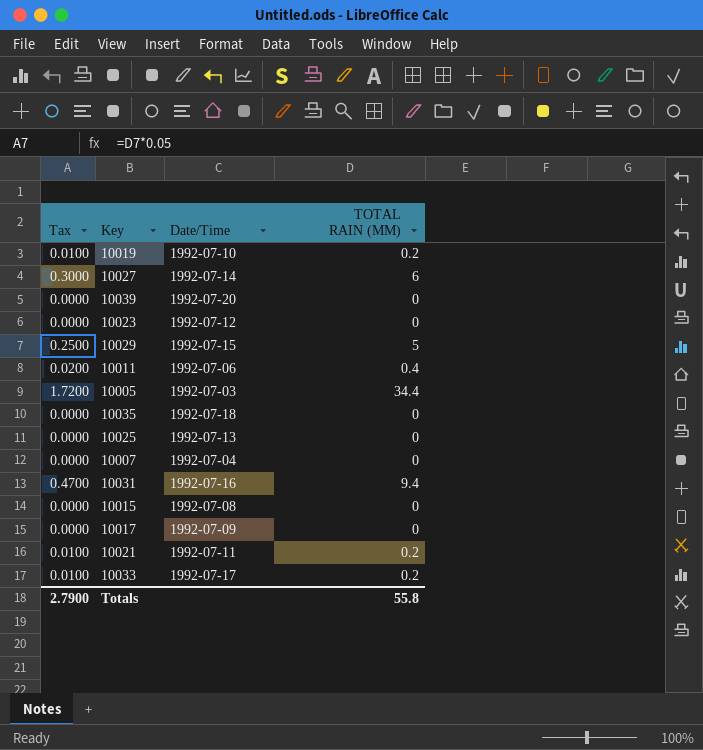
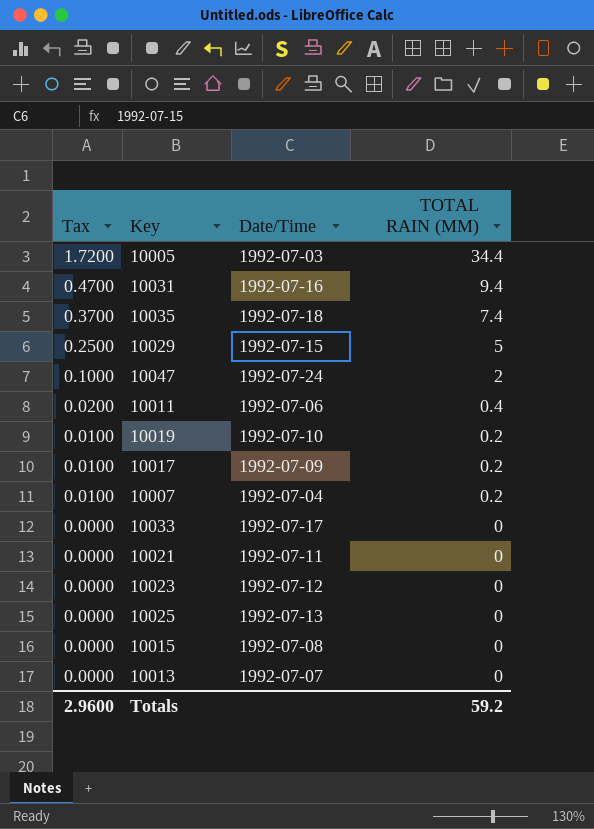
row order: none -> Tax descending
row 10027: 0.3000 | 1992-07-14 | 6 -> none
row 10039: 0.0000 | 1992-07-20 | 0 -> none
10035 | Tax: 0.0000 -> 0.3700
10035 | TOTAL RAIN (MM): 0 -> 7.4
row 10047: none -> 0.1000 | 1992-07-24 | 2
10017 | Tax: 0.0000 -> 0.0100
10017 | TOTAL RAIN (MM): 0 -> 0.2
10007 | Tax: 0.0000 -> 0.0100
10007 | TOTAL RAIN (MM): 0 -> 0.2
10033 | Tax: 0.0100 -> 0.0000
10033 | TOTAL RAIN (MM): 0.2 -> 0
10021 | Tax: 0.0100 -> 0.0000
10021 | TOTAL RAIN (MM): 0.2 -> 0
row 10013: none -> 0.0000 | 1992-07-07 | 0
Totals | Tax: 2.7900 -> 2.9600
Totals | TOTAL RAIN (MM): 55.8 -> 59.2

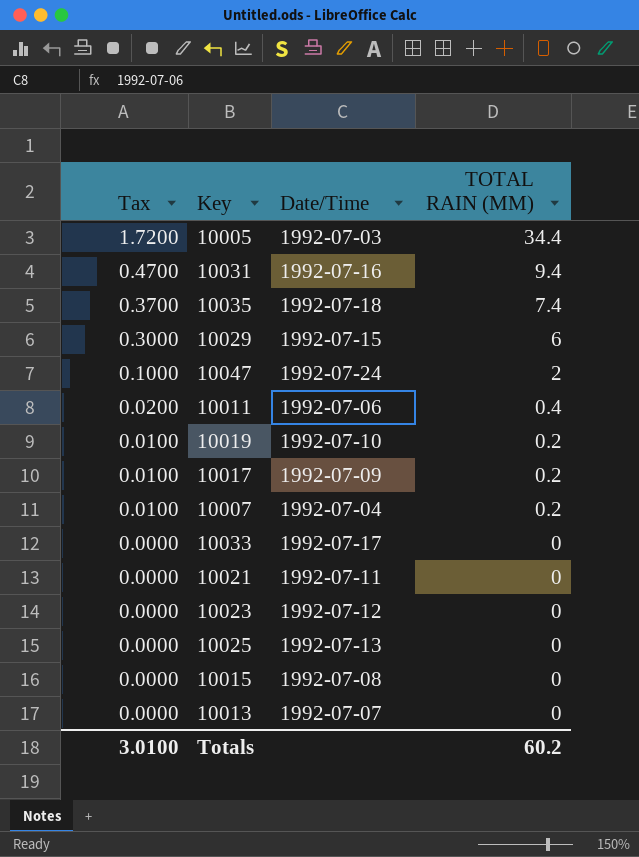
10029 | Tax: 0.2500 -> 0.3000
10029 | TOTAL RAIN (MM): 5 -> 6
Totals | Tax: 2.9600 -> 3.0100
Totals | TOTAL RAIN (MM): 59.2 -> 60.2

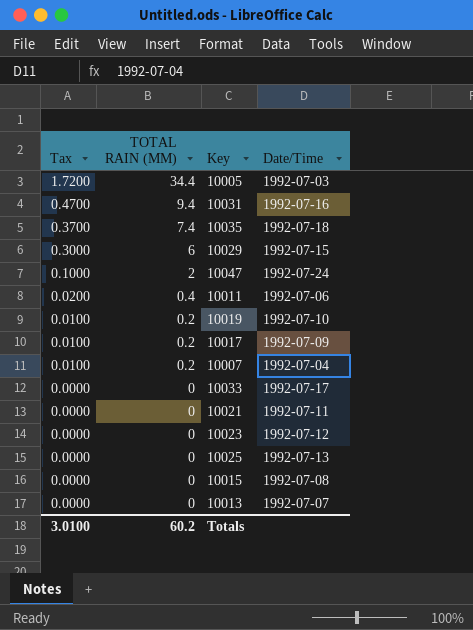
column TOTAL RAIN (MM) | position: 4 -> 2

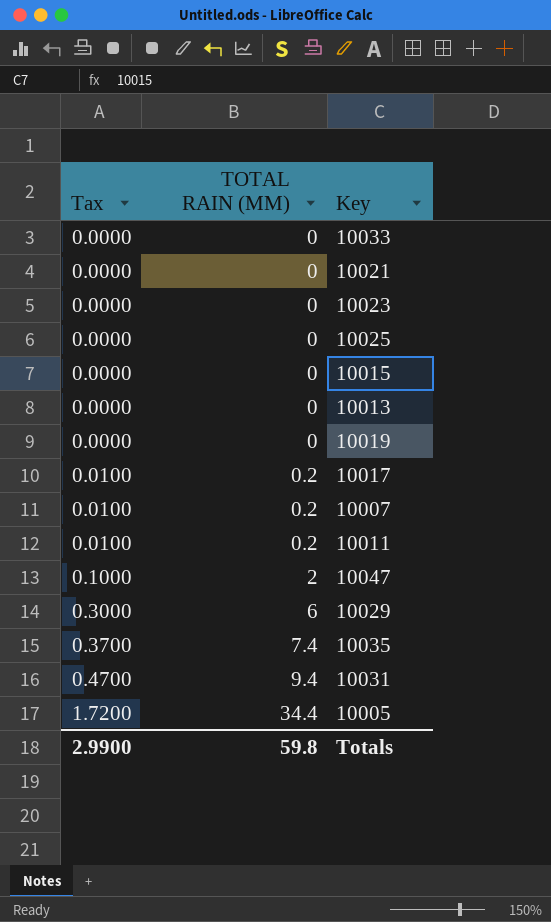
row order: Tax descending -> Tax ascending
column Date/Time | position: 4 -> none
10019 | Tax: 0.0100 -> 0.0000
10019 | TOTAL RAIN (MM): 0.2 -> 0
10011 | Tax: 0.0200 -> 0.0100
10011 | TOTAL RAIN (MM): 0.4 -> 0.2
Totals | Tax: 3.0100 -> 2.9900
Totals | TOTAL RAIN (MM): 60.2 -> 59.8

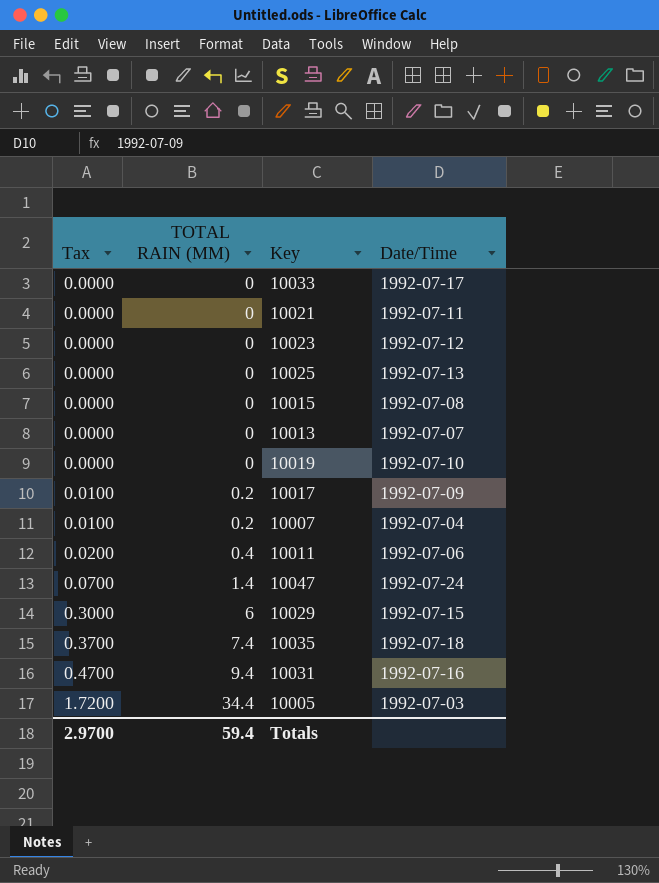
column Date/Time | position: none -> 4
10011 | Tax: 0.0100 -> 0.0200
10011 | TOTAL RAIN (MM): 0.2 -> 0.4
10047 | Tax: 0.1000 -> 0.0700
10047 | TOTAL RAIN (MM): 2 -> 1.4
Totals | Tax: 2.9900 -> 2.9700
Totals | TOTAL RAIN (MM): 59.8 -> 59.4

